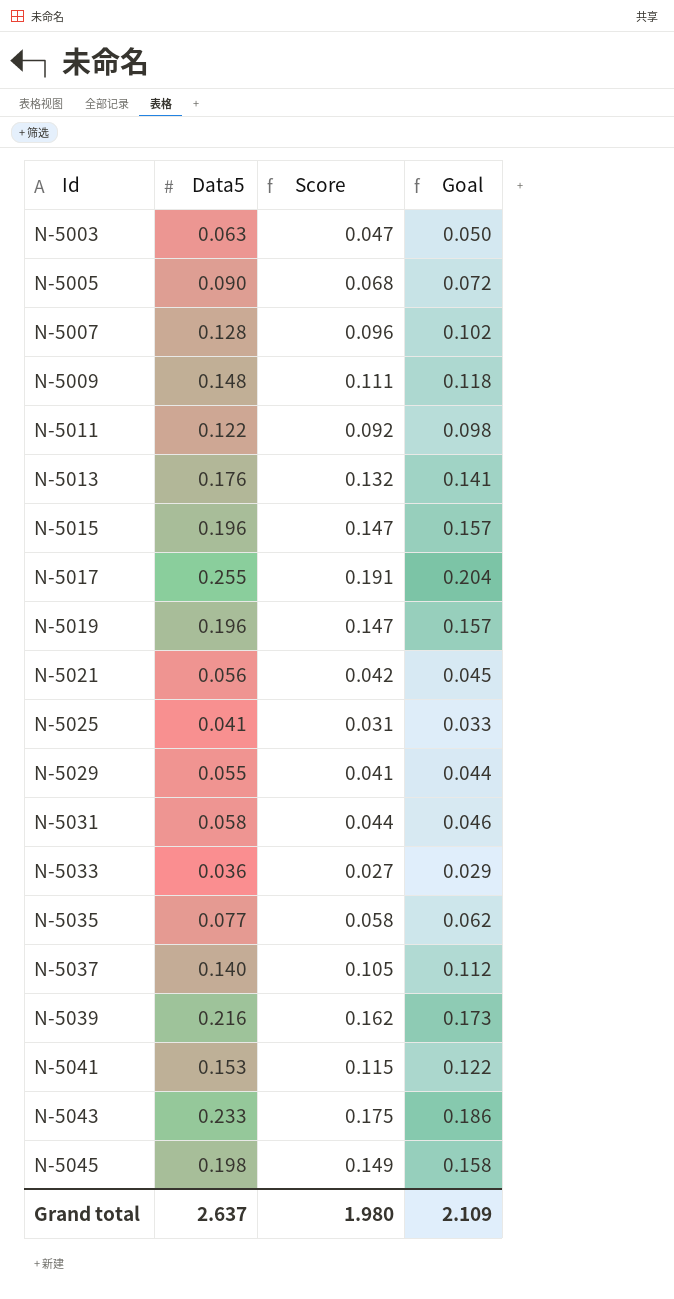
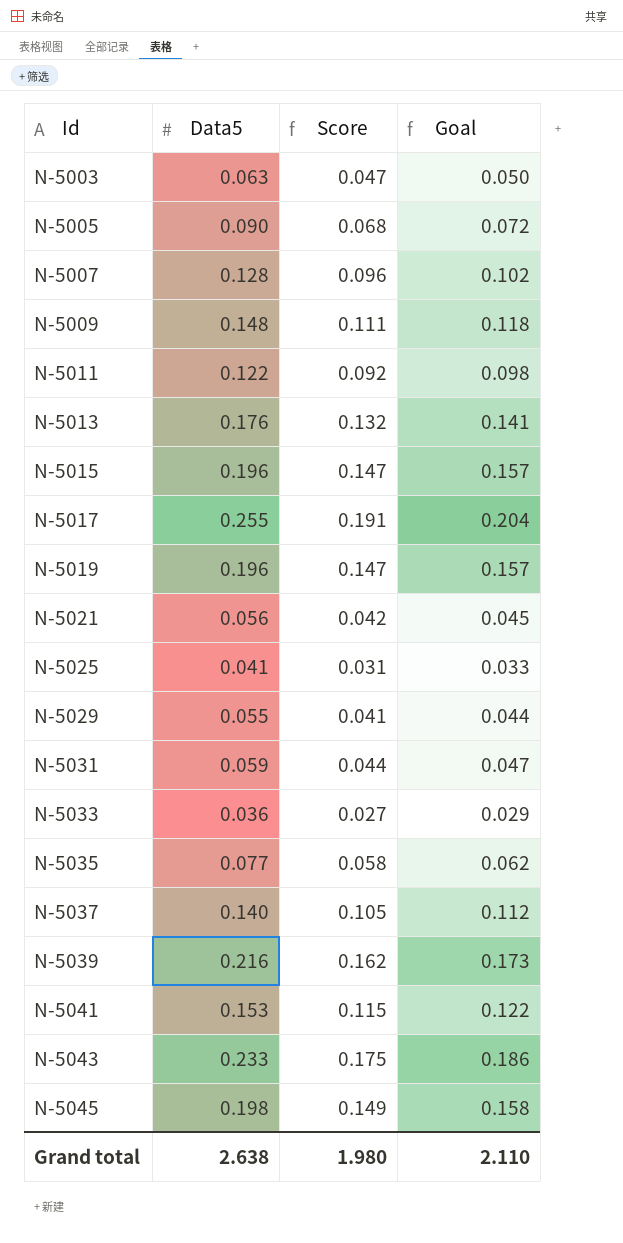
N-5031 | Data5: 0.058 -> 0.059
N-5031 | Goal: 0.046 -> 0.047
Grand total | Data5: 2.637 -> 2.638
Grand total | Goal: 2.109 -> 2.110

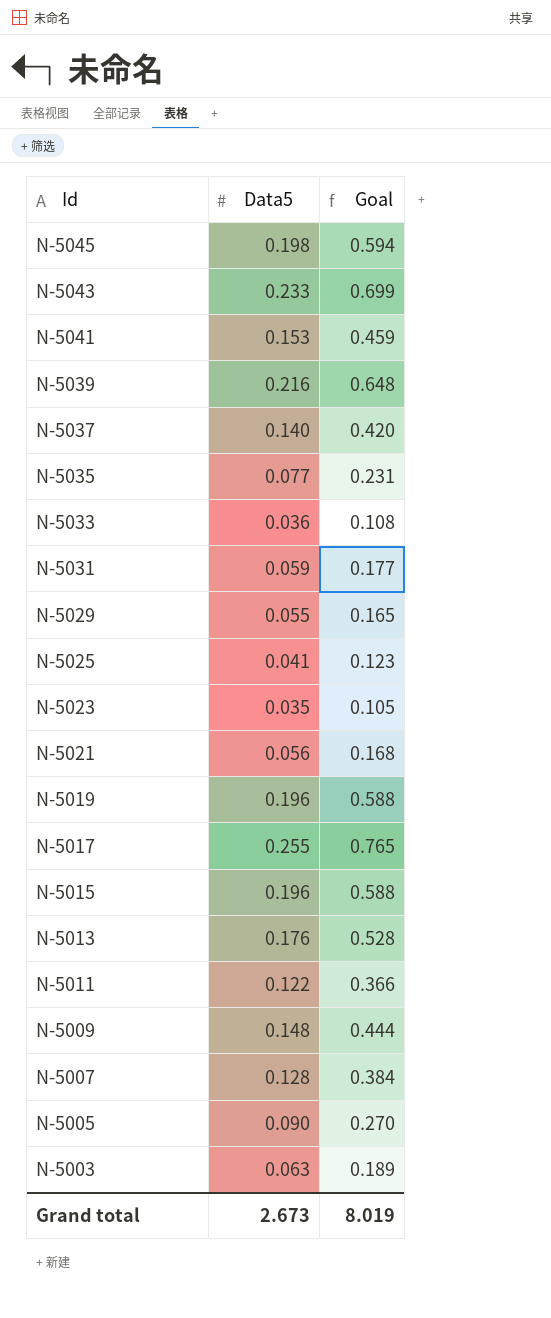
row order: Id ascending -> Id descending
column Score | formula: [Data5] * 0.75 -> none
column Goal | formula: [Data5] * 0.8 -> [Data5] * 3
row N-5023: none -> 0.035 | 0.105
Grand total | Data5: 2.638 -> 2.673
Grand total | Goal: 2.110 -> 8.019

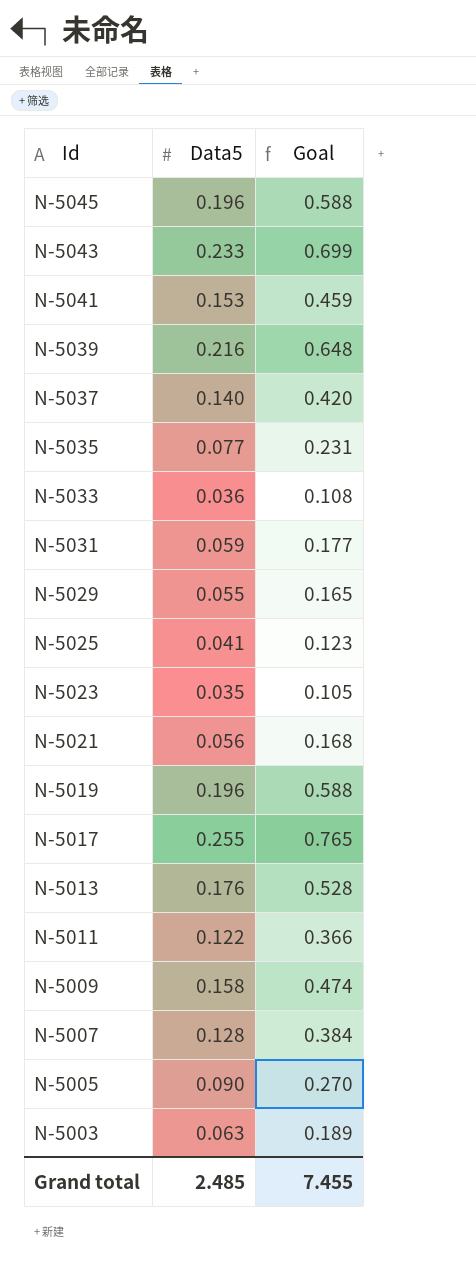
row N-5015: 0.196 | 0.588 -> none
N-5045 | Data5: 0.198 -> 0.196
N-5045 | Goal: 0.594 -> 0.588
N-5009 | Data5: 0.148 -> 0.158
N-5009 | Goal: 0.444 -> 0.474
Grand total | Data5: 2.673 -> 2.485
Grand total | Goal: 8.019 -> 7.455

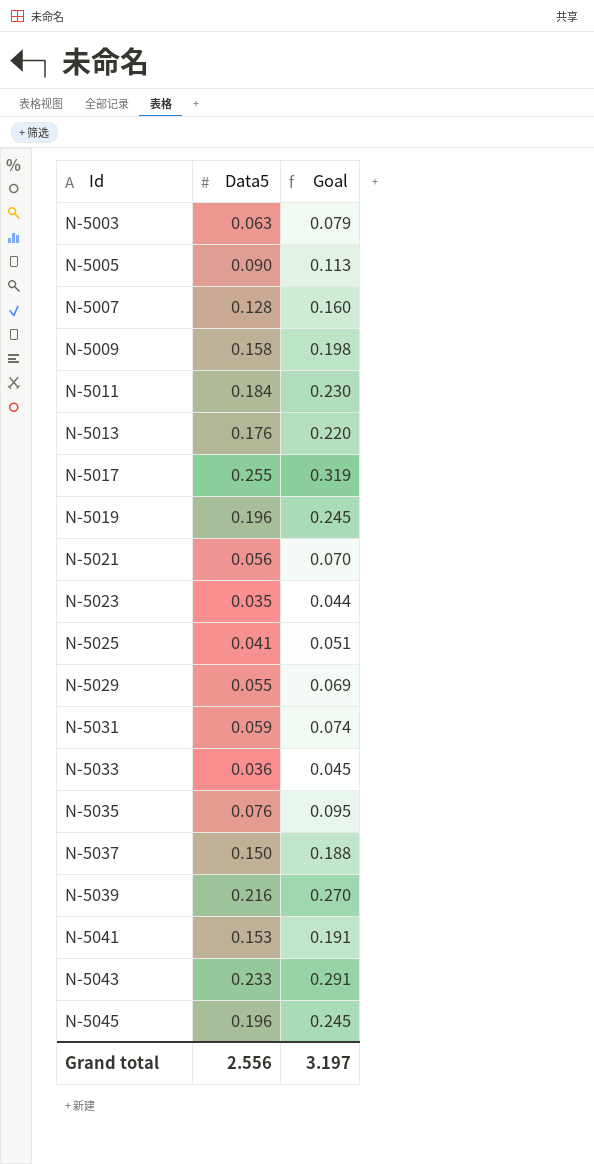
row order: Id descending -> Id ascending
column Goal | formula: [Data5] * 3 -> [Data5] * 1.25
N-5011 | Data5: 0.122 -> 0.184
N-5035 | Data5: 0.077 -> 0.076
N-5037 | Data5: 0.140 -> 0.150
Grand total | Data5: 2.485 -> 2.556
Grand total | Goal: 7.455 -> 3.197

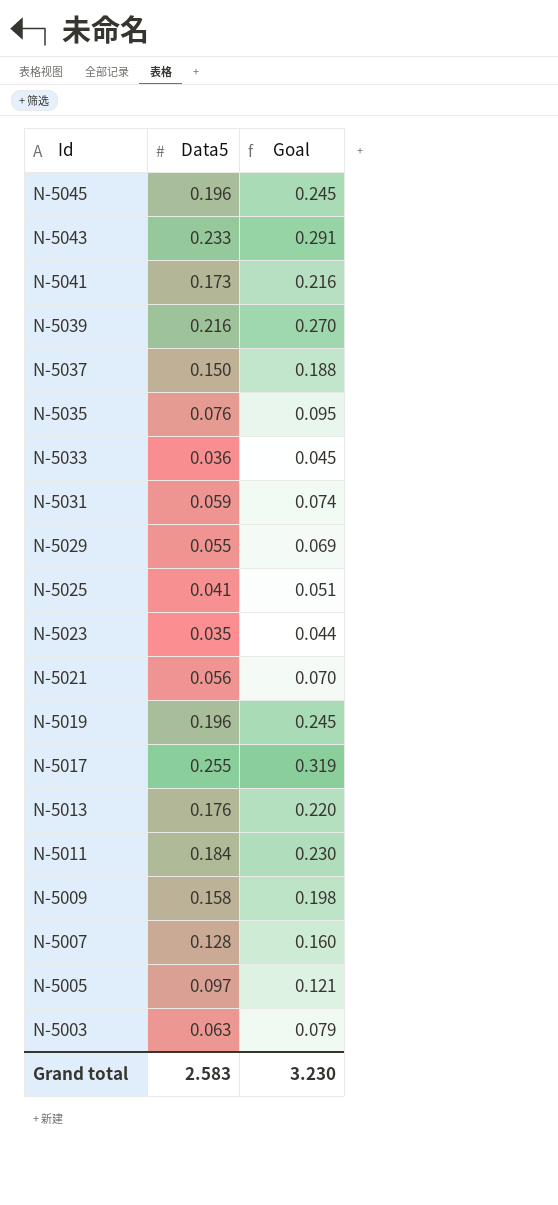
row order: Id ascending -> Id descending
N-5041 | Data5: 0.153 -> 0.173
N-5041 | Goal: 0.191 -> 0.216
N-5005 | Data5: 0.090 -> 0.097
N-5005 | Goal: 0.113 -> 0.121
Grand total | Data5: 2.556 -> 2.583
Grand total | Goal: 3.197 -> 3.230

